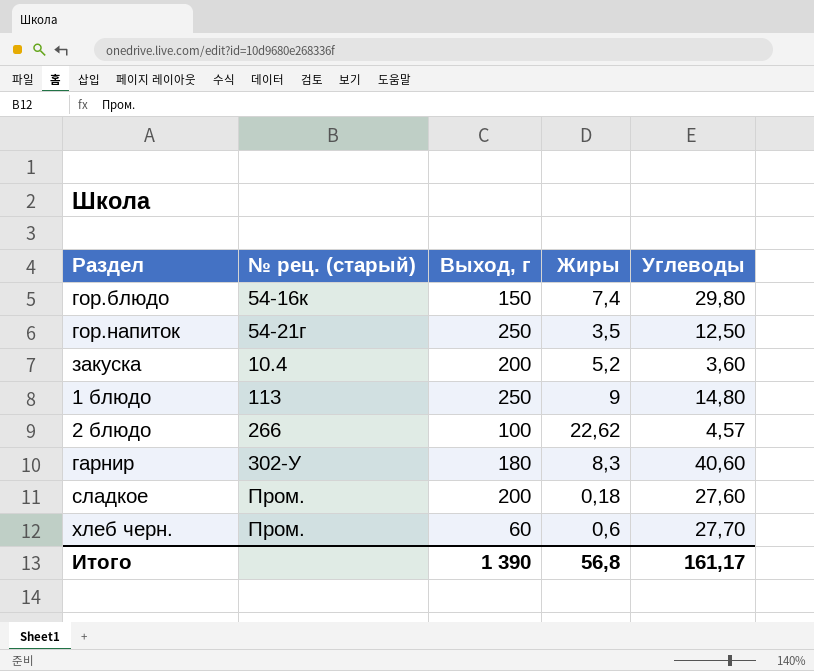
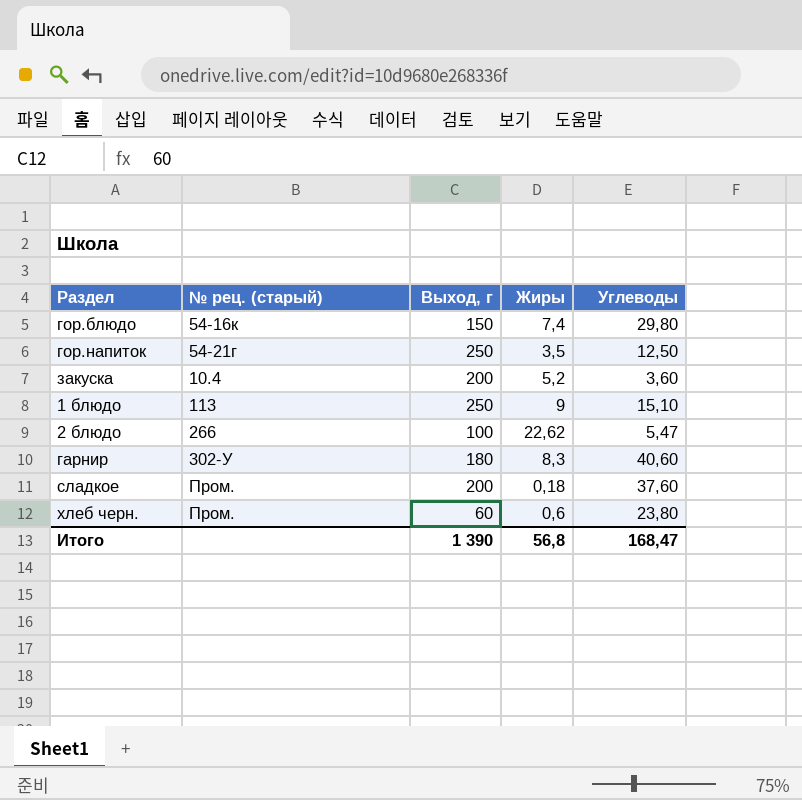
1 блюдо | Углеводы: 14,80 -> 15,10
2 блюдо | Углеводы: 4,57 -> 5,47
сладкое | Углеводы: 27,60 -> 37,60
хлеб черн. | Углеводы: 27,70 -> 23,80
Итого | Углеводы: 161,17 -> 168,47

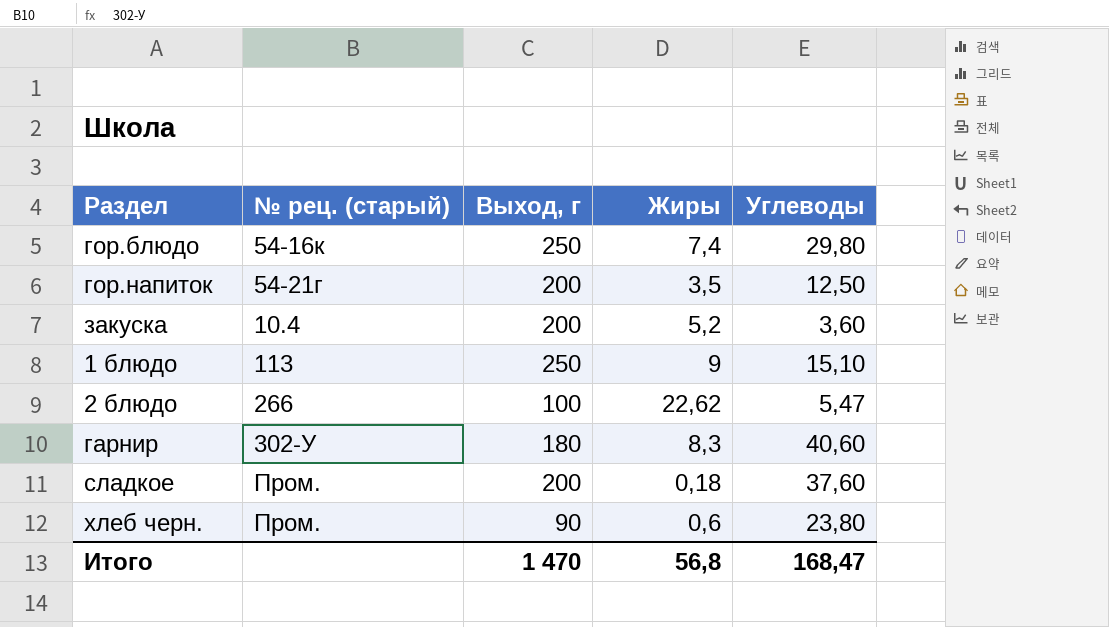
гор.блюдо | Выход, г: 150 -> 250
гор.напиток | Выход, г: 250 -> 200
хлеб черн. | Выход, г: 60 -> 90
Итого | Выход, г: 1 390 -> 1 470

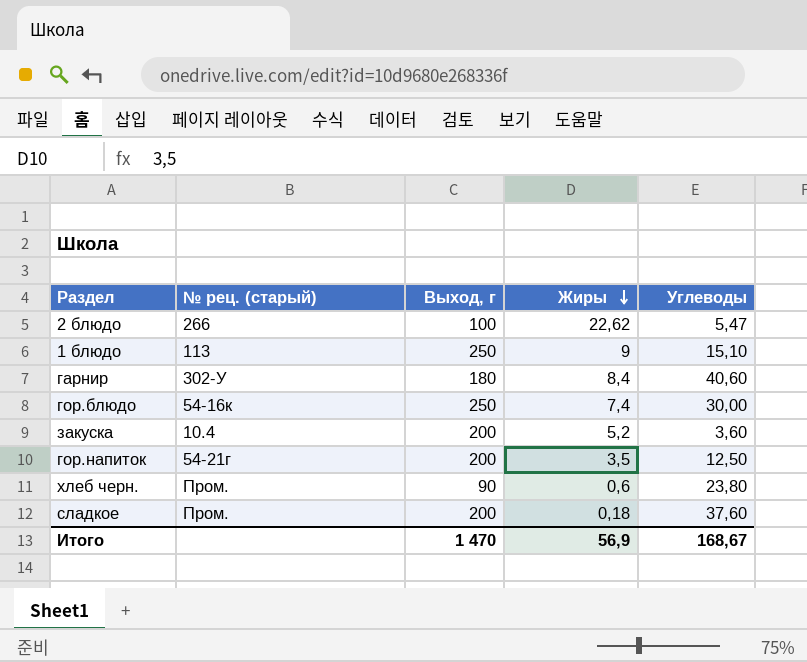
row order: none -> Жиры descending
гарнир | Жиры: 8,3 -> 8,4
гор.блюдо | Углеводы: 29,80 -> 30,00
Итого | Жиры: 56,8 -> 56,9
Итого | Углеводы: 168,47 -> 168,67

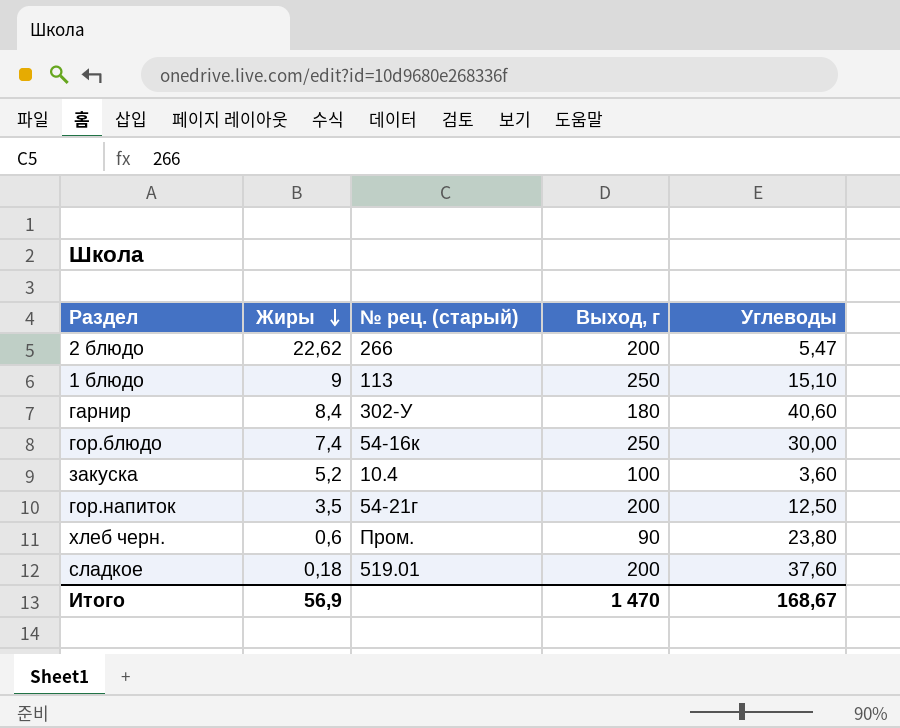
column Жиры | position: 4 -> 2
2 блюдо | Выход, г: 100 -> 200
закуска | Выход, г: 200 -> 100
сладкое | № рец. (старый): Пром. -> 519.01

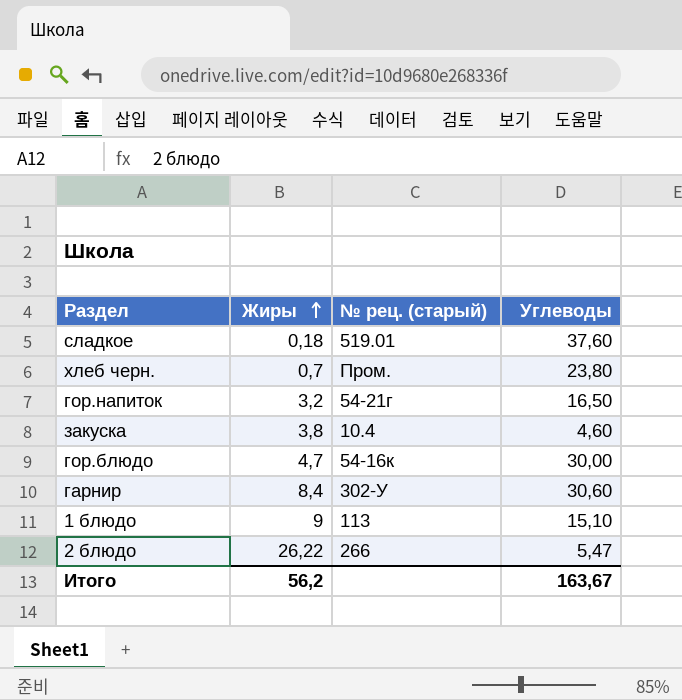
row order: Жиры descending -> Жиры ascending
column Выход, г | position: 4 -> none
хлеб черн. | Жиры: 0,6 -> 0,7
гор.напиток | Жиры: 3,5 -> 3,2
гор.напиток | Углеводы: 12,50 -> 16,50
закуска | Жиры: 5,2 -> 3,8
закуска | Углеводы: 3,60 -> 4,60
гор.блюдо | Жиры: 7,4 -> 4,7
гарнир | Углеводы: 40,60 -> 30,60
2 блюдо | Жиры: 22,62 -> 26,22
Итого | Жиры: 56,9 -> 56,2
Итого | Углеводы: 168,67 -> 163,67

